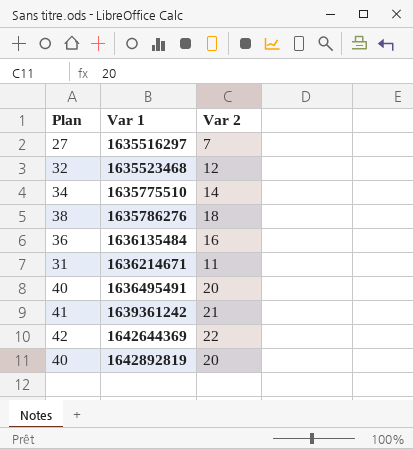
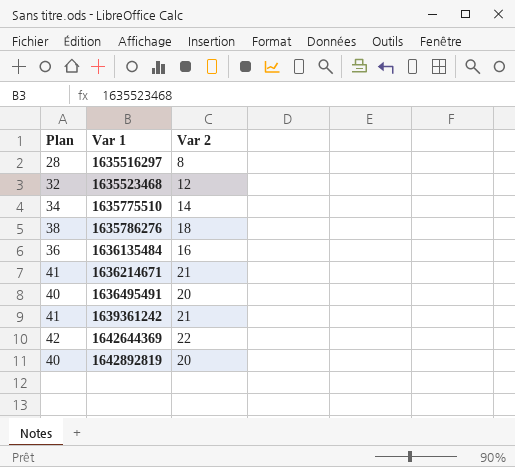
1635516297 | Plan: 27 -> 28
1635516297 | Var 2: 7 -> 8
1636214671 | Plan: 31 -> 41
1636214671 | Var 2: 11 -> 21

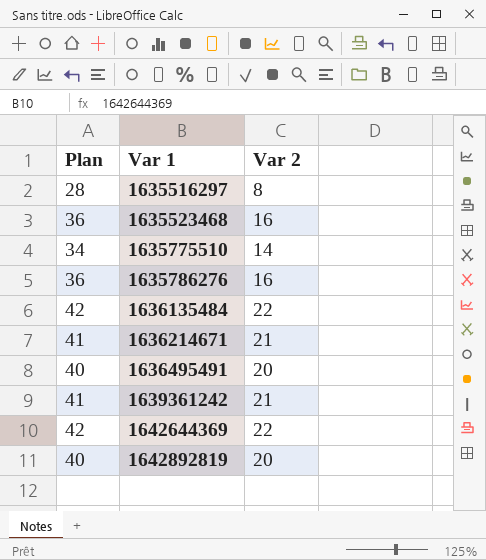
1635523468 | Plan: 32 -> 36
1635523468 | Var 2: 12 -> 16
1635786276 | Plan: 38 -> 36
1635786276 | Var 2: 18 -> 16
1636135484 | Plan: 36 -> 42
1636135484 | Var 2: 16 -> 22

